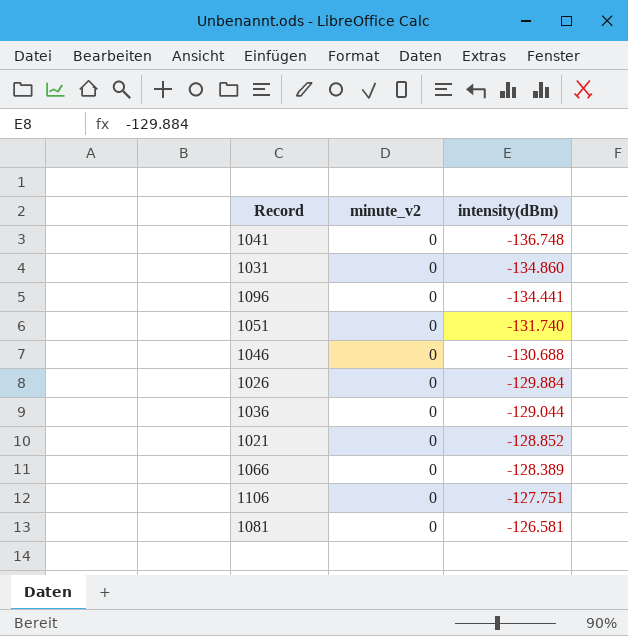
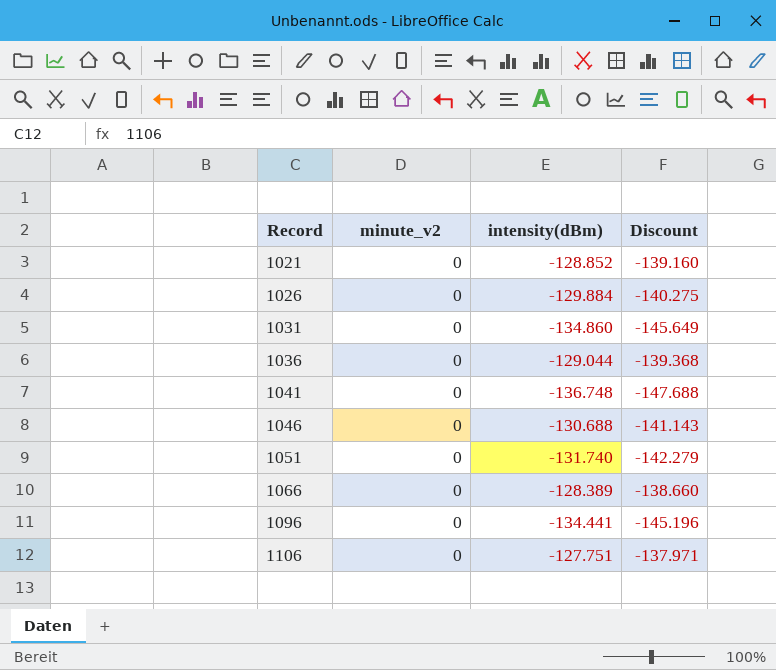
row order: intensity(dBm) ascending -> Record ascending
column Discount | formula: none -> [intensity(dBm)] * 1.08
row 1081: 0 | -126.581 -> none

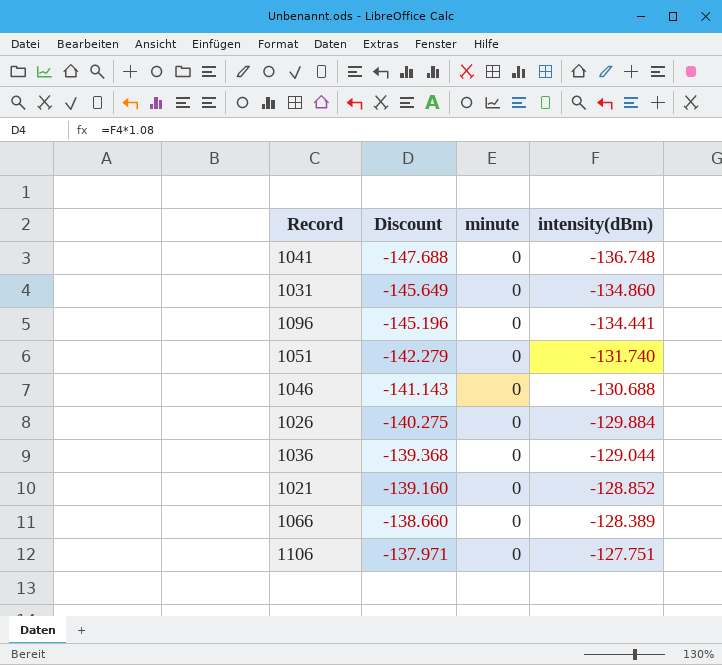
row order: Record ascending -> Discount ascending
column Discount | position: 4 -> 2
column name: minute_v2 -> minute

